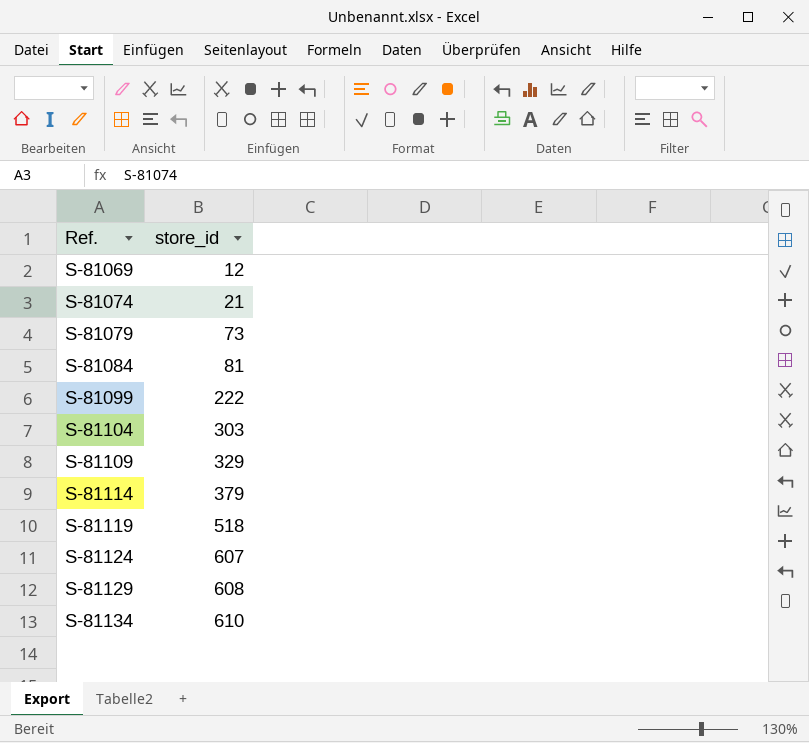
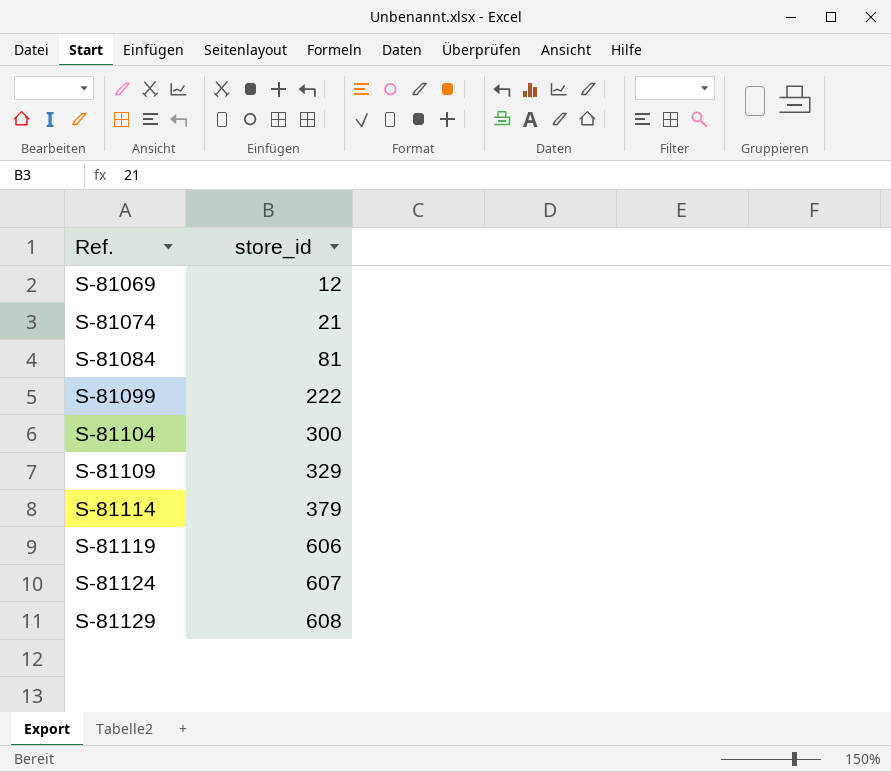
row S-81079: 73 -> none
row S-81134: 610 -> none
S-81104 | store_id: 303 -> 300
S-81119 | store_id: 518 -> 606

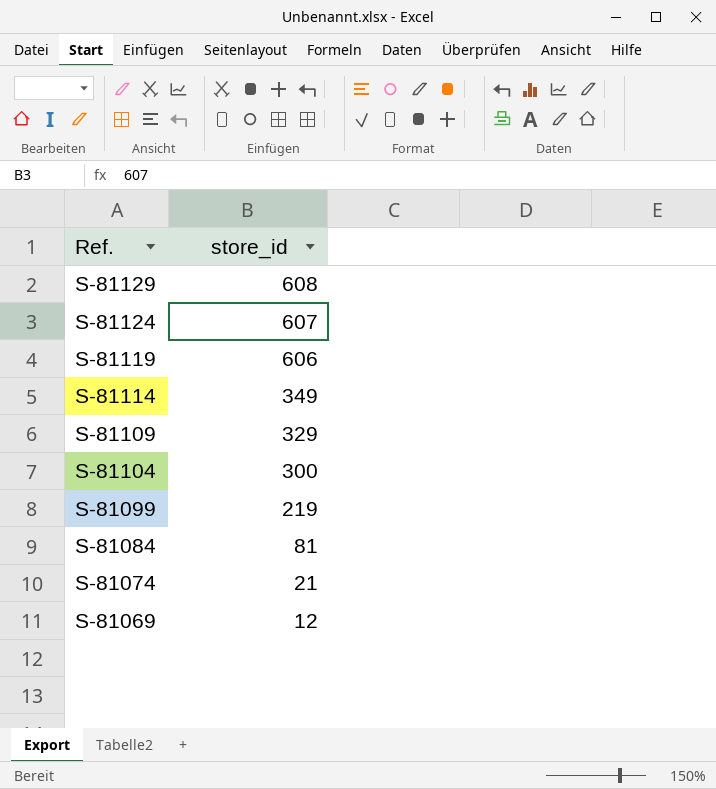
row order: Ref. ascending -> Ref. descending
S-81114 | store_id: 379 -> 349
S-81099 | store_id: 222 -> 219

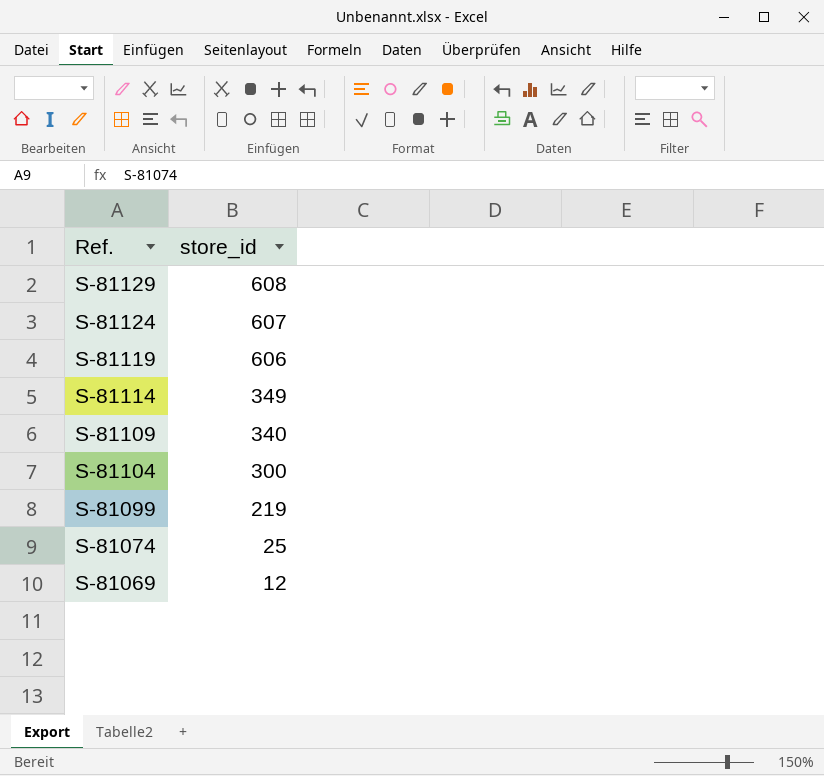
row S-81084: 81 -> none
S-81109 | store_id: 329 -> 340
S-81074 | store_id: 21 -> 25

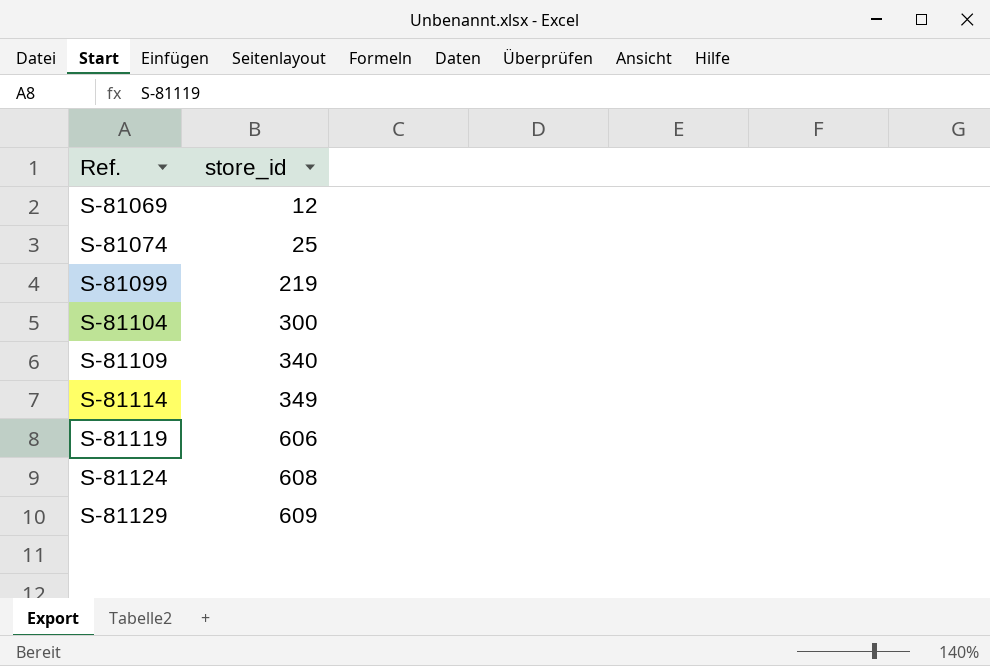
row order: Ref. descending -> Ref. ascending
S-81124 | store_id: 607 -> 608
S-81129 | store_id: 608 -> 609

